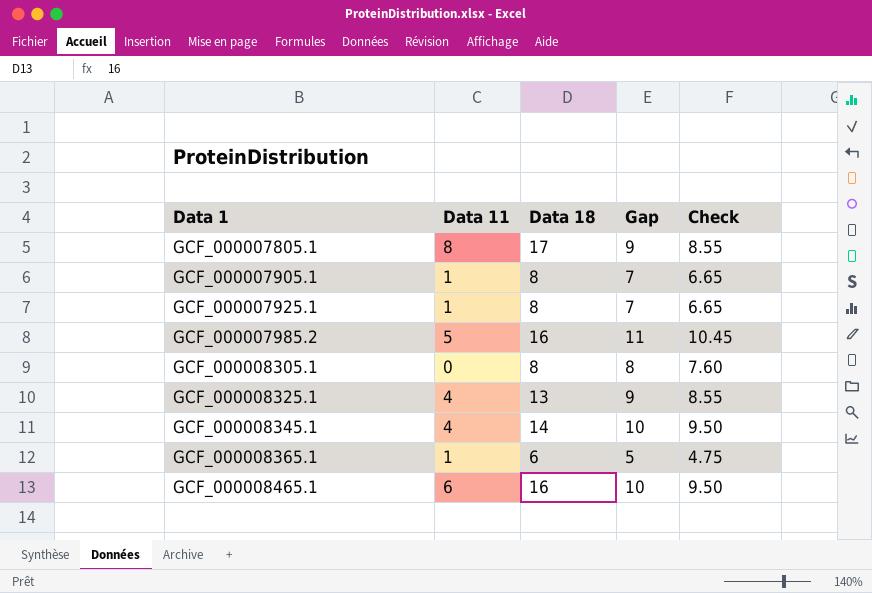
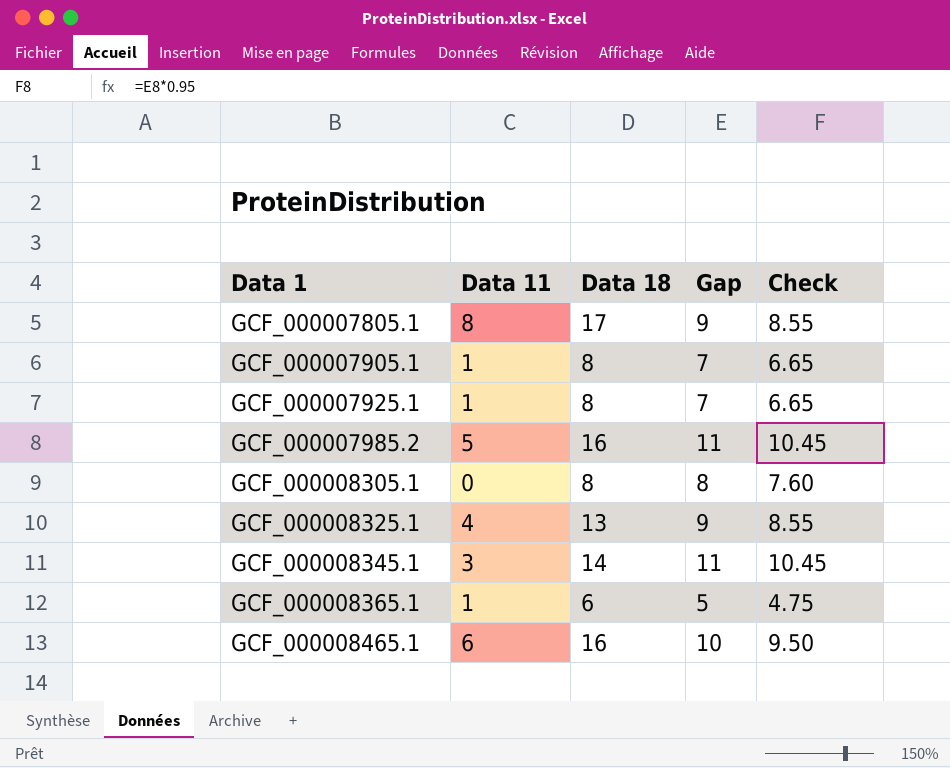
GCF_000008345.1 | Data 11: 4 -> 3
GCF_000008345.1 | Gap: 10 -> 11
GCF_000008345.1 | Check: 9.50 -> 10.45

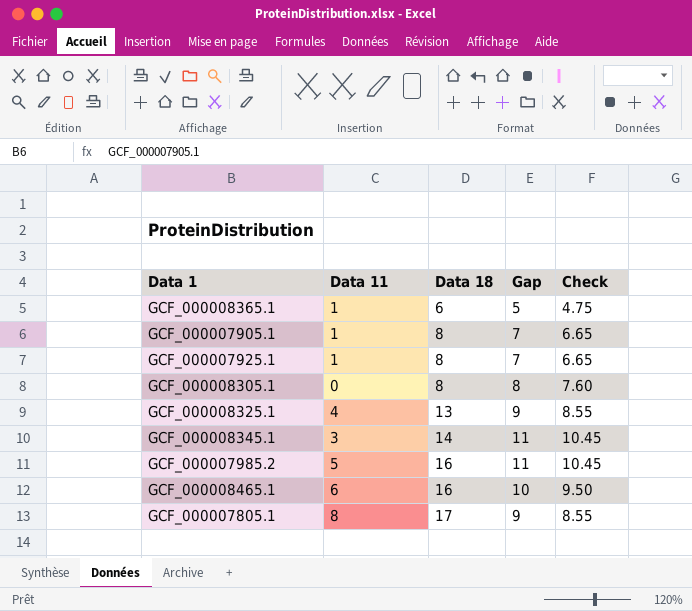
row order: Data 1 ascending -> Data 18 ascending

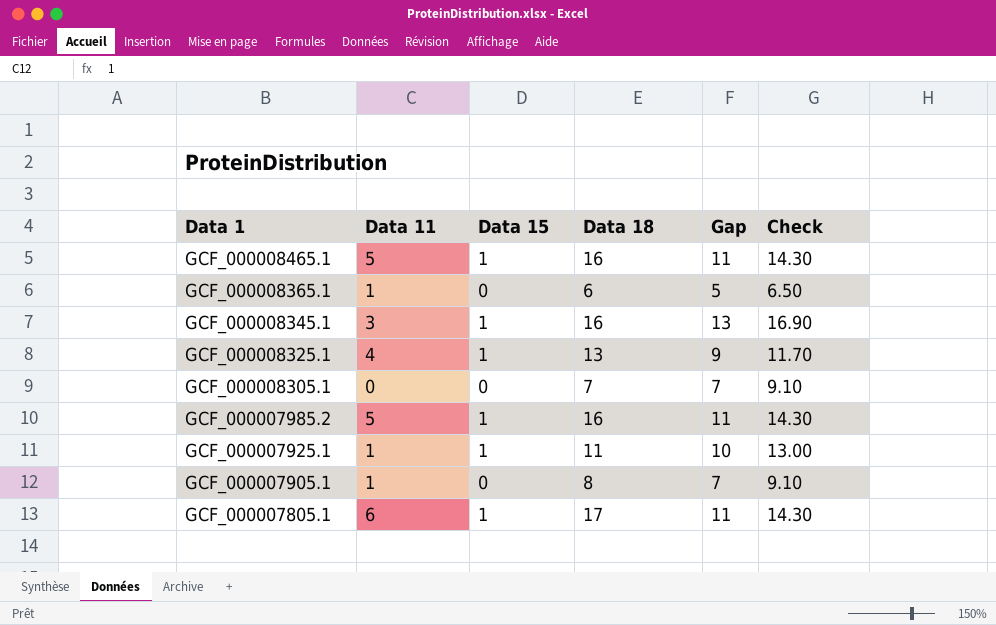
row order: Data 18 ascending -> Data 1 descending
column Data 15 | position: none -> 3
column Check | formula: [Gap] * 0.95 -> [Gap] * 1.3
GCF_000008465.1 | Data 11: 6 -> 5
GCF_000008465.1 | Gap: 10 -> 11
GCF_000008345.1 | Data 18: 14 -> 16
GCF_000008345.1 | Gap: 11 -> 13
GCF_000008305.1 | Data 18: 8 -> 7
GCF_000008305.1 | Gap: 8 -> 7
GCF_000007925.1 | Data 18: 8 -> 11
GCF_000007925.1 | Gap: 7 -> 10
GCF_000007805.1 | Data 11: 8 -> 6
GCF_000007805.1 | Gap: 9 -> 11

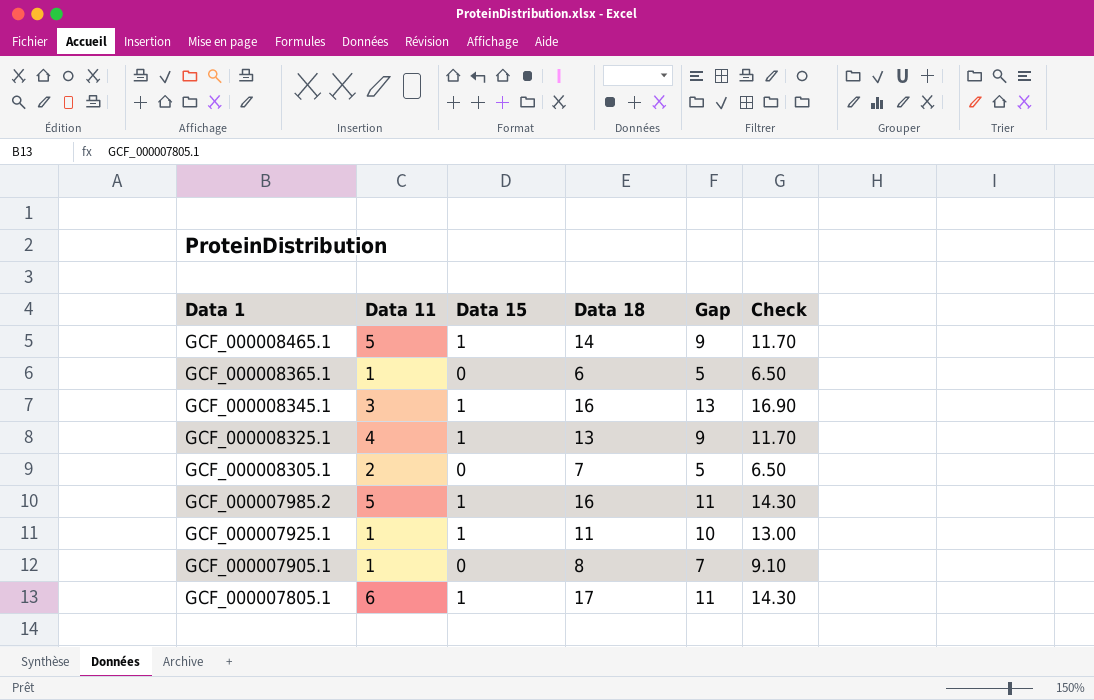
GCF_000008465.1 | Data 18: 16 -> 14
GCF_000008465.1 | Gap: 11 -> 9
GCF_000008465.1 | Check: 14.30 -> 11.70
GCF_000008305.1 | Data 11: 0 -> 2
GCF_000008305.1 | Gap: 7 -> 5
GCF_000008305.1 | Check: 9.10 -> 6.50

